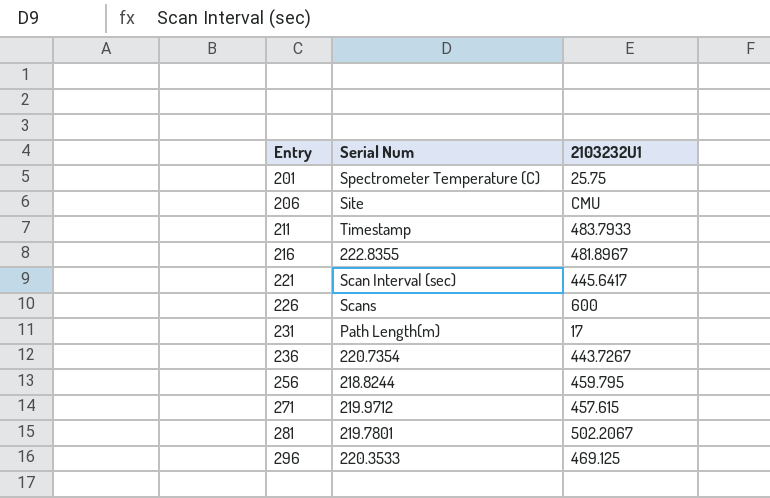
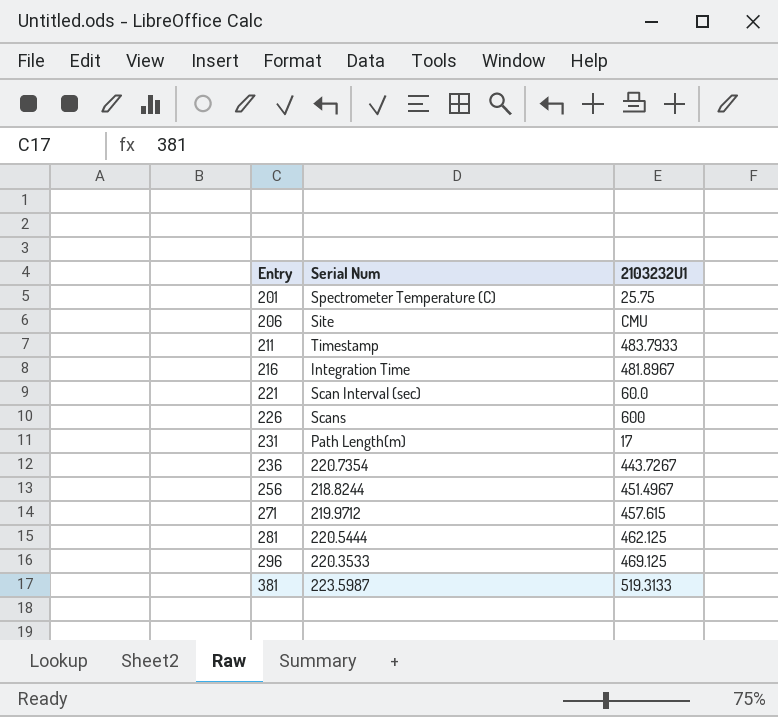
216 | Serial Num: 222.8355 -> Integration Time
221 | 2103232U1: 445.6417 -> 60.0
256 | 2103232U1: 459.795 -> 451.4967
281 | Serial Num: 219.7801 -> 220.5444
281 | 2103232U1: 502.2067 -> 462.125
row 381: none -> 223.5987 | 519.3133

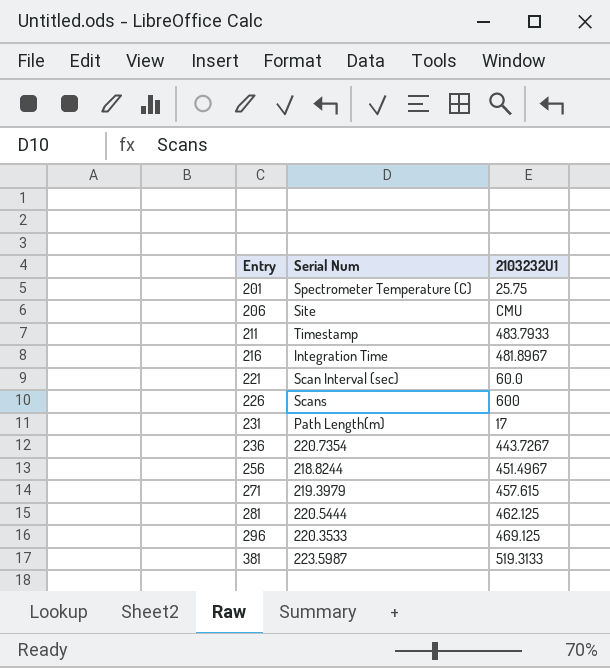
271 | Serial Num: 219.9712 -> 219.3979

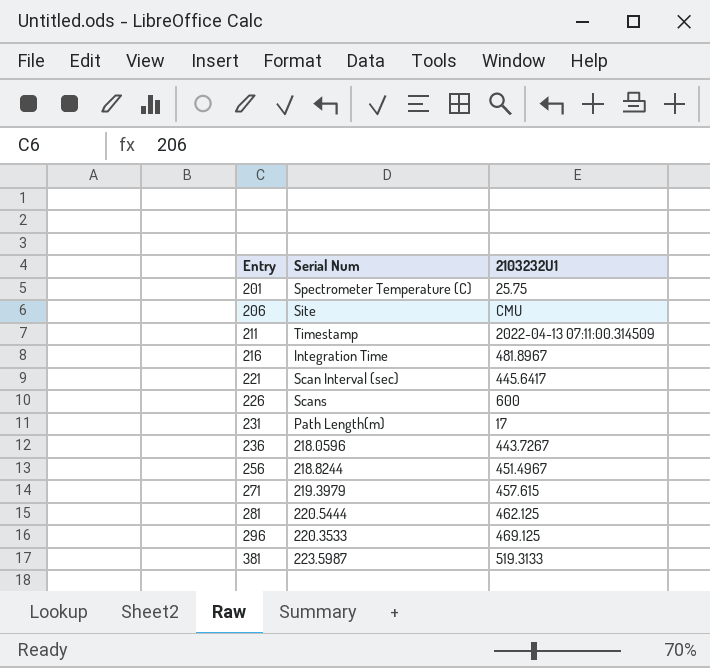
211 | 2103232U1: 483.7933 -> 2022-04-13 07:11:00.314509
221 | 2103232U1: 60.0 -> 445.6417
236 | Serial Num: 220.7354 -> 218.0596

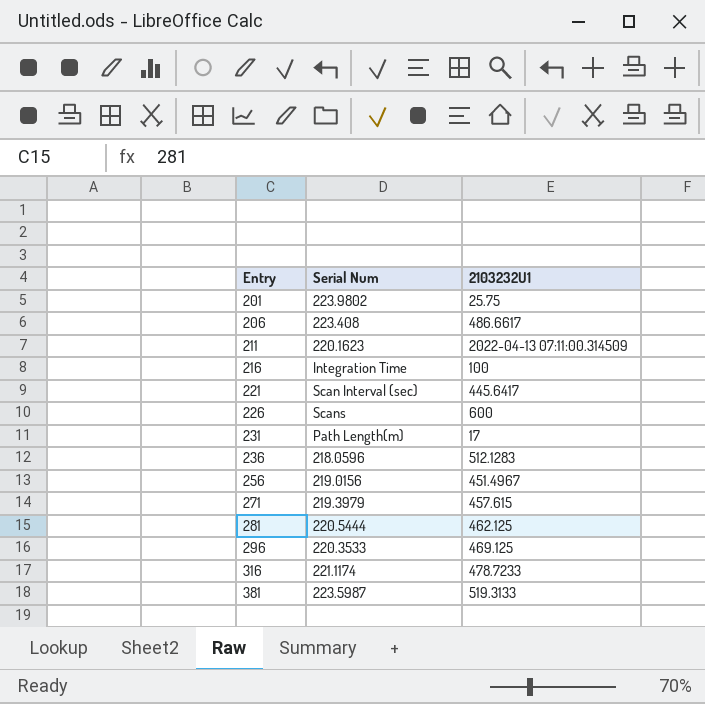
201 | Serial Num: Spectrometer Temperature (C) -> 223.9802
206 | Serial Num: Site -> 223.408
206 | 2103232U1: CMU -> 486.6617
211 | Serial Num: Timestamp -> 220.1623
216 | 2103232U1: 481.8967 -> 100
236 | 2103232U1: 443.7267 -> 512.1283
256 | Serial Num: 218.8244 -> 219.0156
row 316: none -> 221.1174 | 478.7233

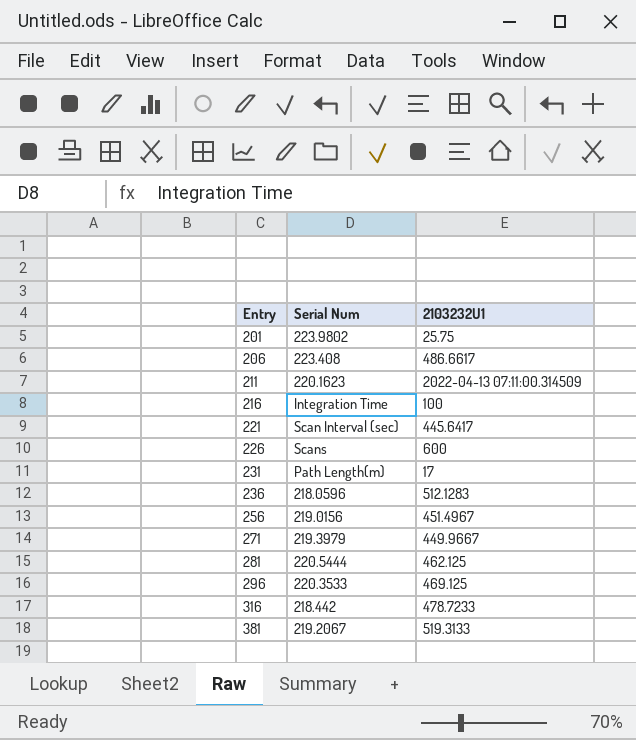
271 | 2103232U1: 457.615 -> 449.9667
316 | Serial Num: 221.1174 -> 218.442
381 | Serial Num: 223.5987 -> 219.2067

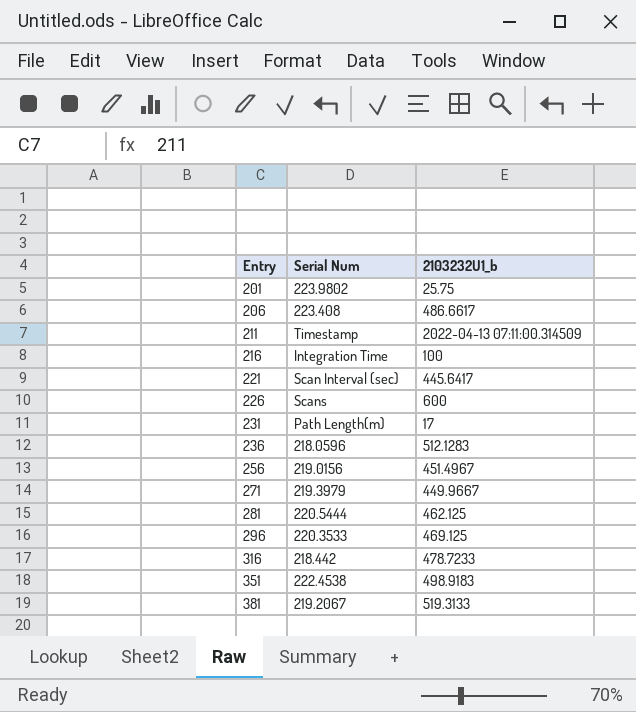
column name: 2103232U1 -> 2103232U1_b
211 | Serial Num: 220.1623 -> Timestamp
row 351: none -> 222.4538 | 498.9183

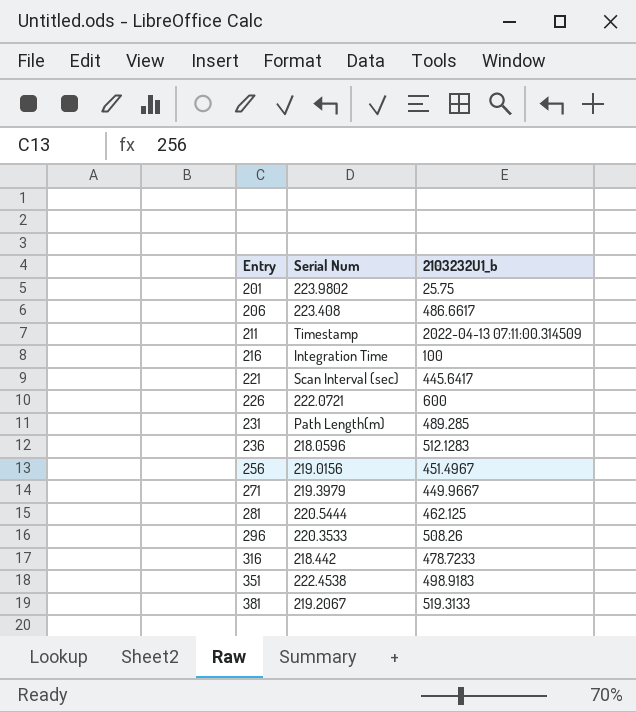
226 | Serial Num: Scans -> 222.0721
231 | 2103232U1_b: 17 -> 489.285
296 | 2103232U1_b: 469.125 -> 508.26

